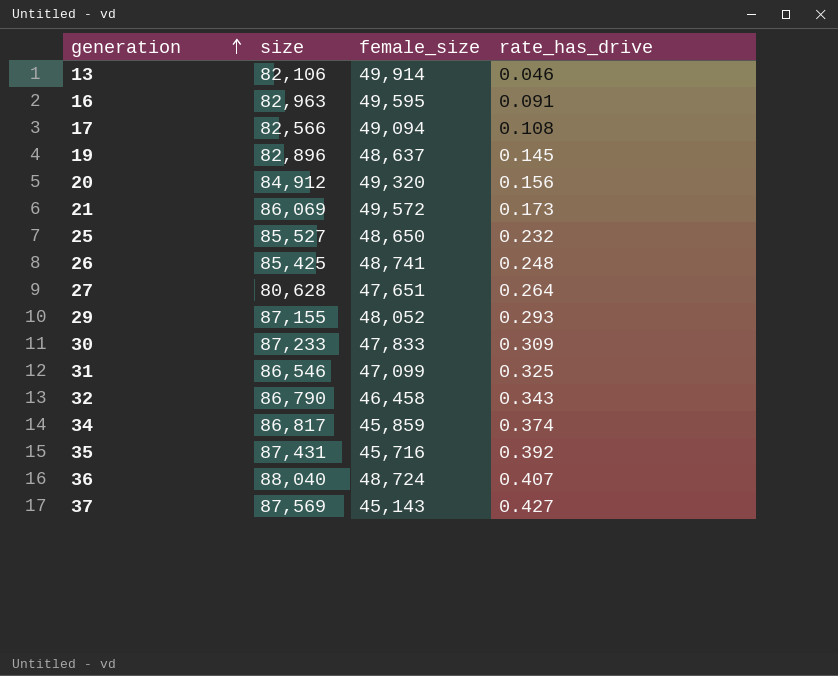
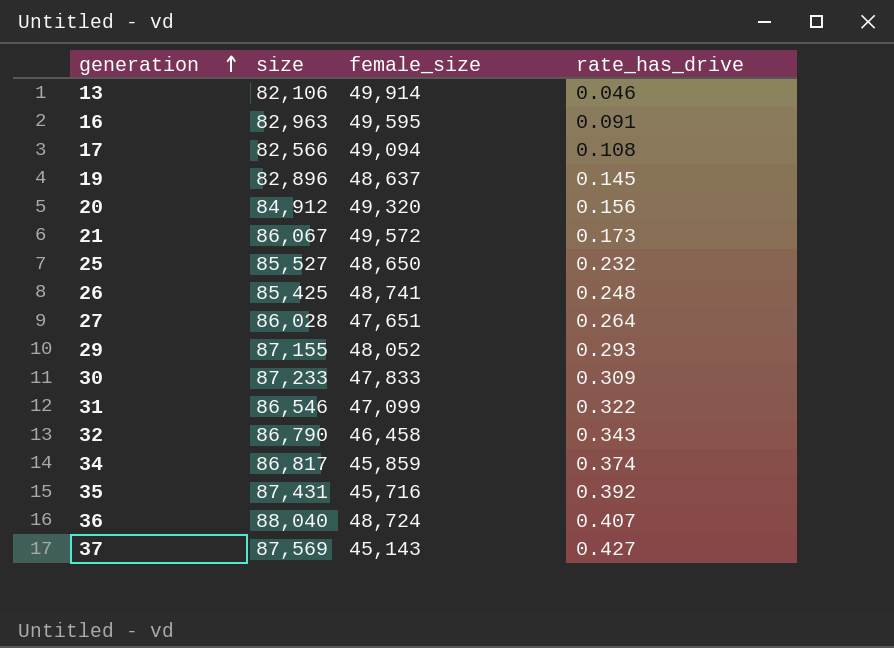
21 | size: 86,069 -> 86,067
27 | size: 80,628 -> 86,028
31 | rate_has_drive: 0.325 -> 0.322

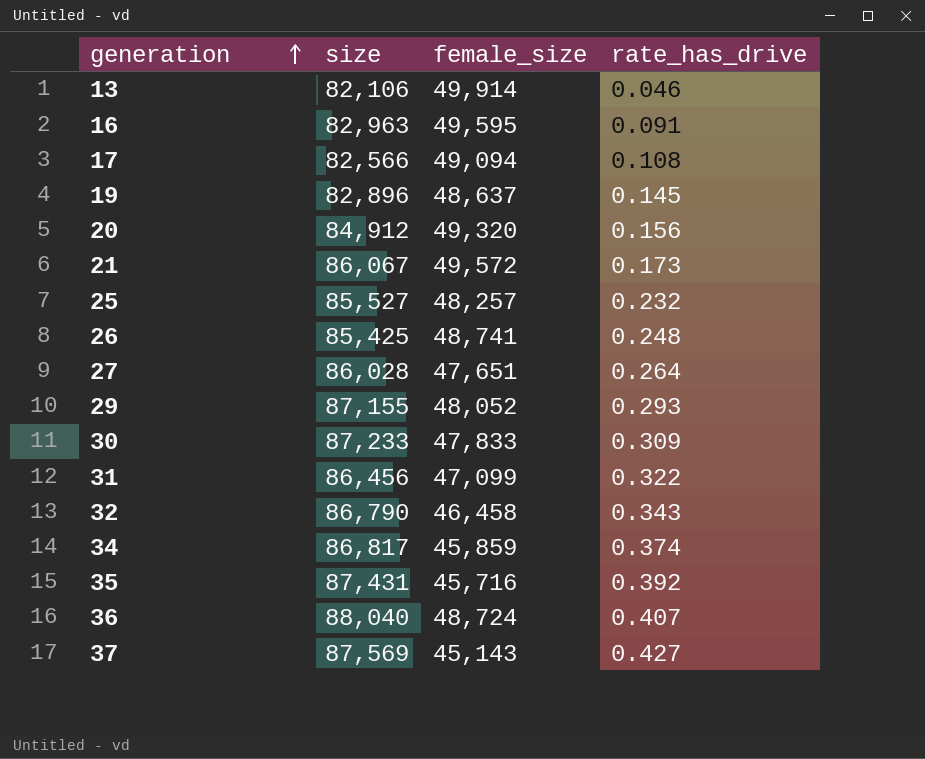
25 | female_size: 48,650 -> 48,257
31 | size: 86,546 -> 86,456

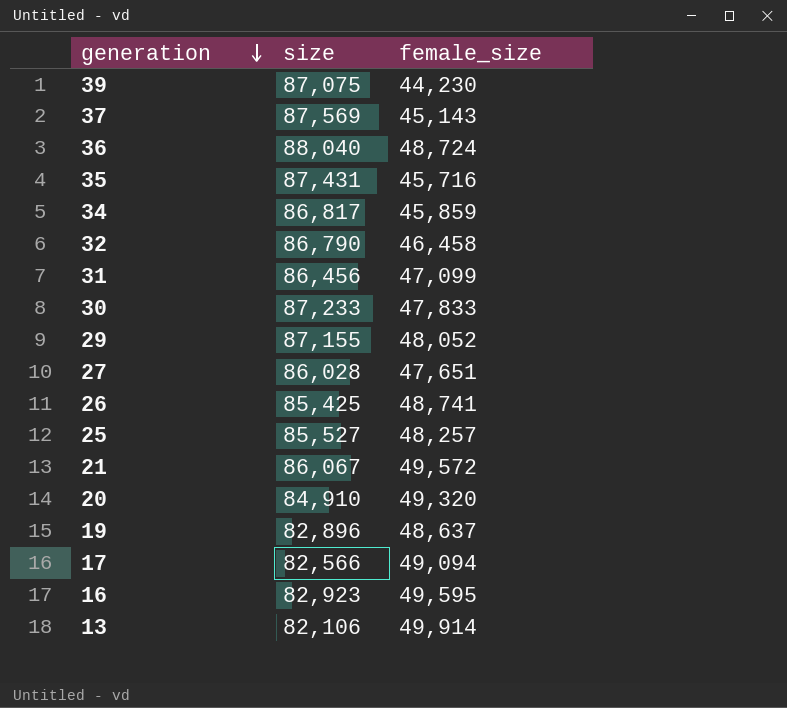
row order: generation ascending -> generation descending
column rate_has_drive | position: 4 -> none
row 39: none -> 87,075 | 44,230
20 | size: 84,912 -> 84,910
16 | size: 82,963 -> 82,923

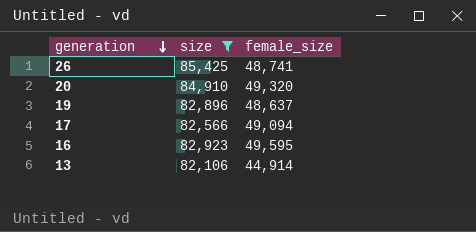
filter: none -> size <= 85,425
13 | female_size: 49,914 -> 44,914

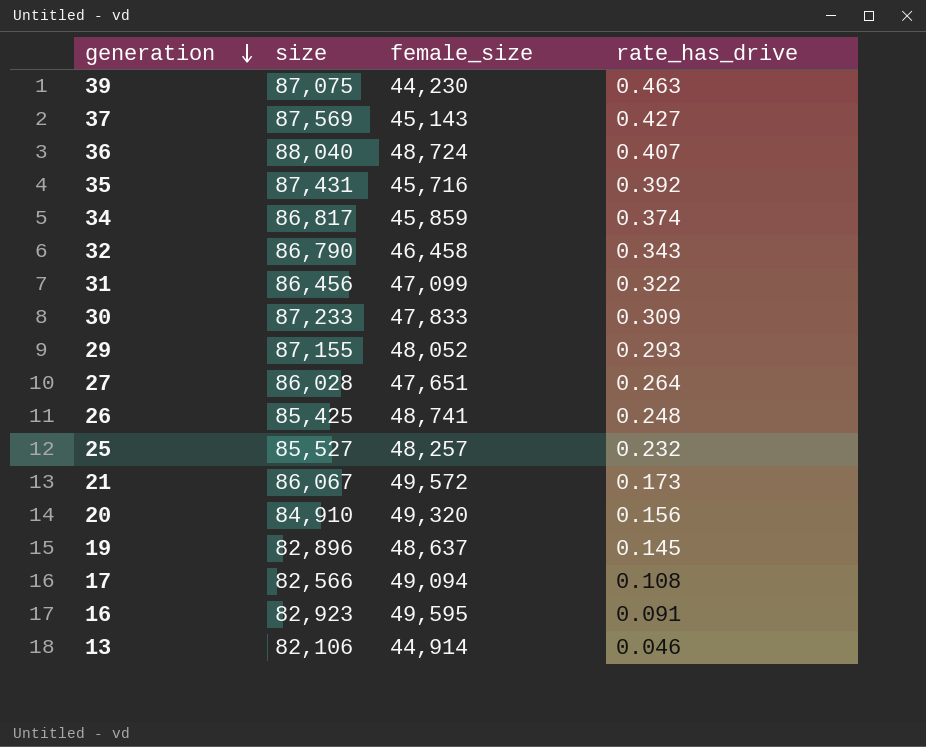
filter: size <= 85,425 -> none
column rate_has_drive | position: none -> 4

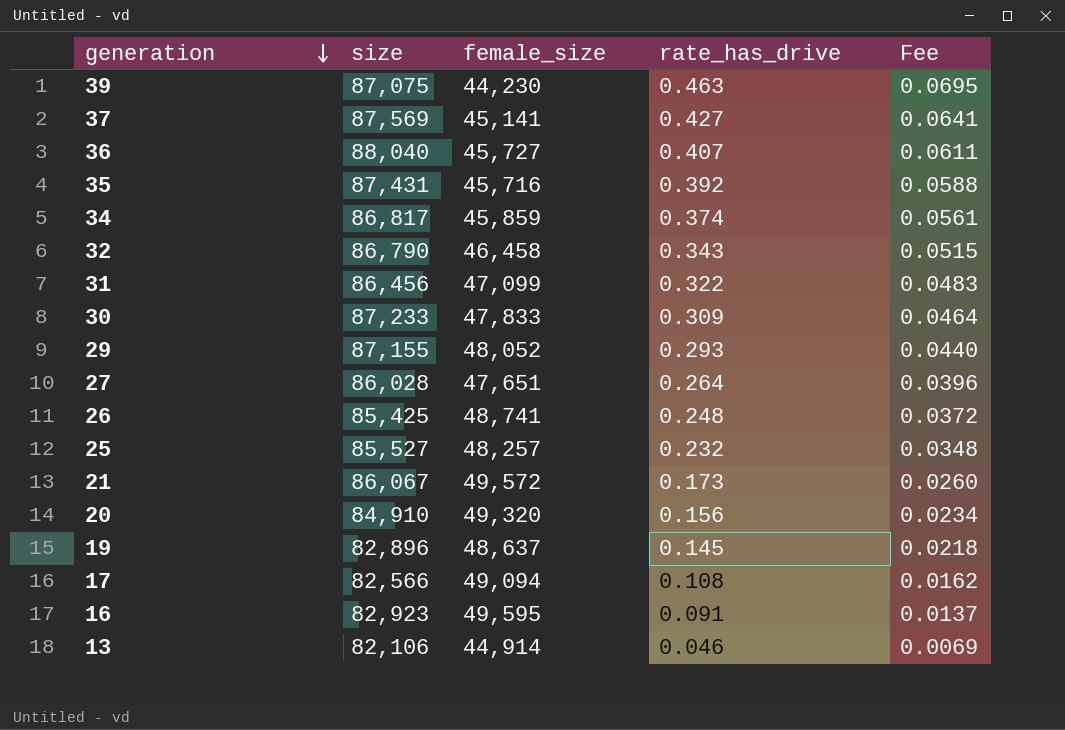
column Fee | formula: none -> [rate_has_drive] * 0.15
37 | female_size: 45,143 -> 45,141
36 | female_size: 48,724 -> 45,727

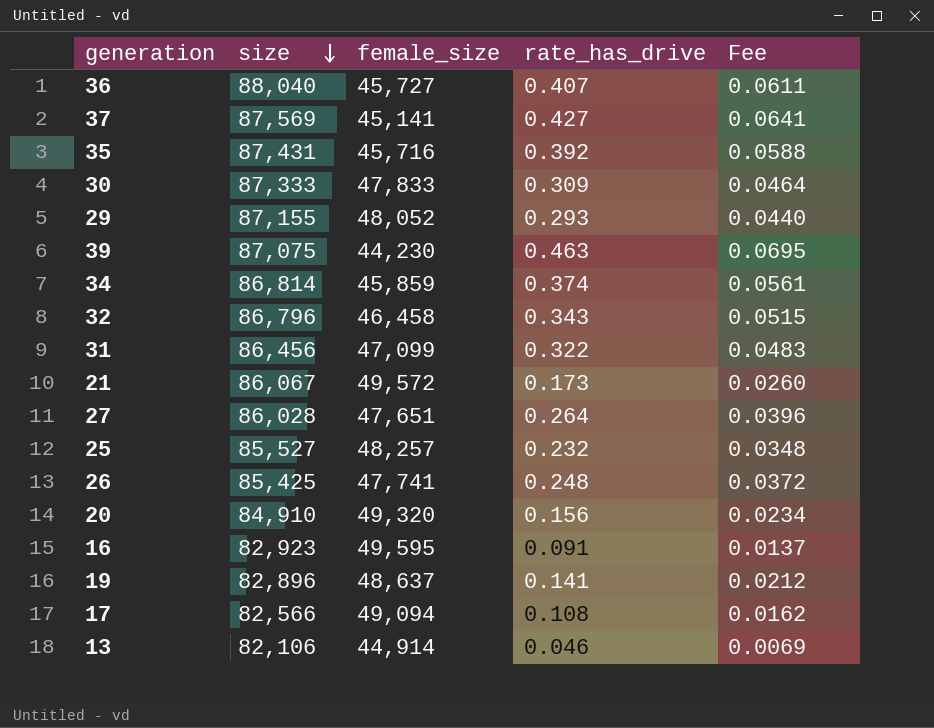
row order: generation descending -> size descending
30 | size: 87,233 -> 87,333
34 | size: 86,817 -> 86,814
32 | size: 86,790 -> 86,796
26 | female_size: 48,741 -> 47,741
19 | rate_has_drive: 0.145 -> 0.141
19 | Fee: 0.0218 -> 0.0212

